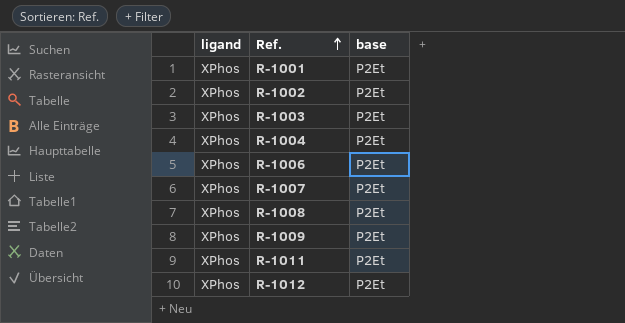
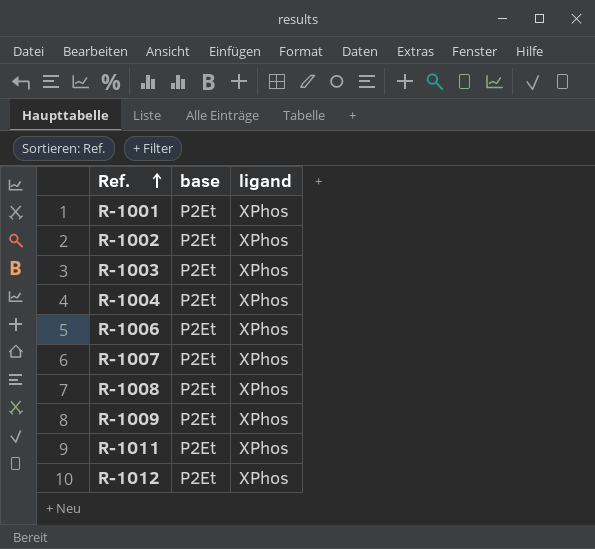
column ligand | position: 1 -> 3

